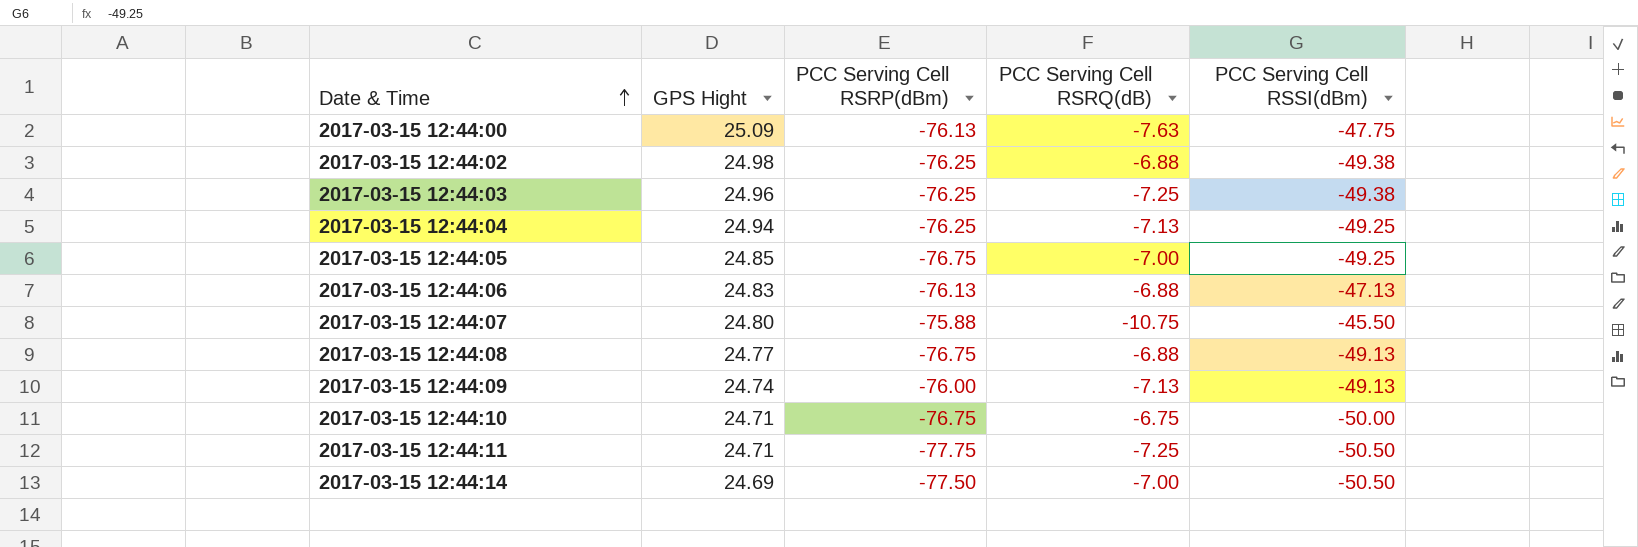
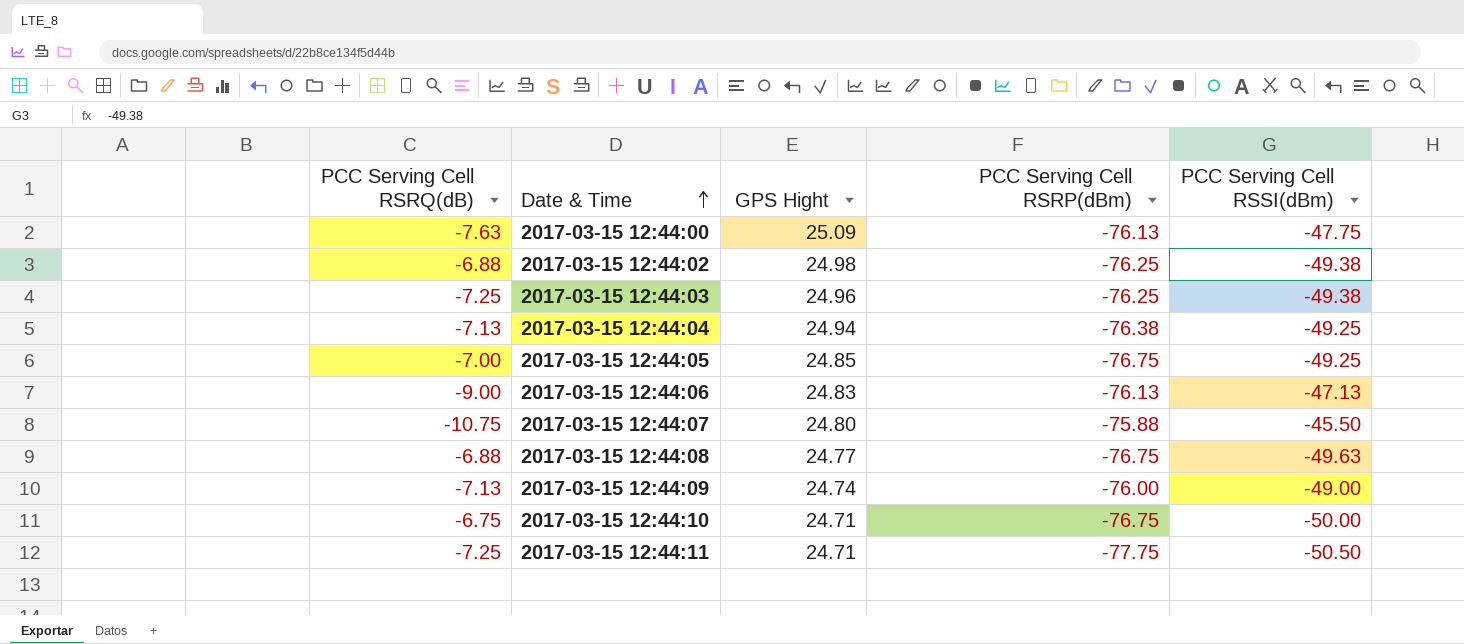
column PCC Serving Cell RSRQ(dB) | position: 4 -> 1
row 2017-03-15 12:44:14: 24.69 | -77.50 | -7.00 | -50.50 -> none
2017-03-15 12:44:04 | PCC Serving Cell RSRP(dBm): -76.25 -> -76.38
2017-03-15 12:44:06 | PCC Serving Cell RSRQ(dB): -6.88 -> -9.00
2017-03-15 12:44:08 | PCC Serving Cell RSSI(dBm): -49.13 -> -49.63
2017-03-15 12:44:09 | PCC Serving Cell RSSI(dBm): -49.13 -> -49.00

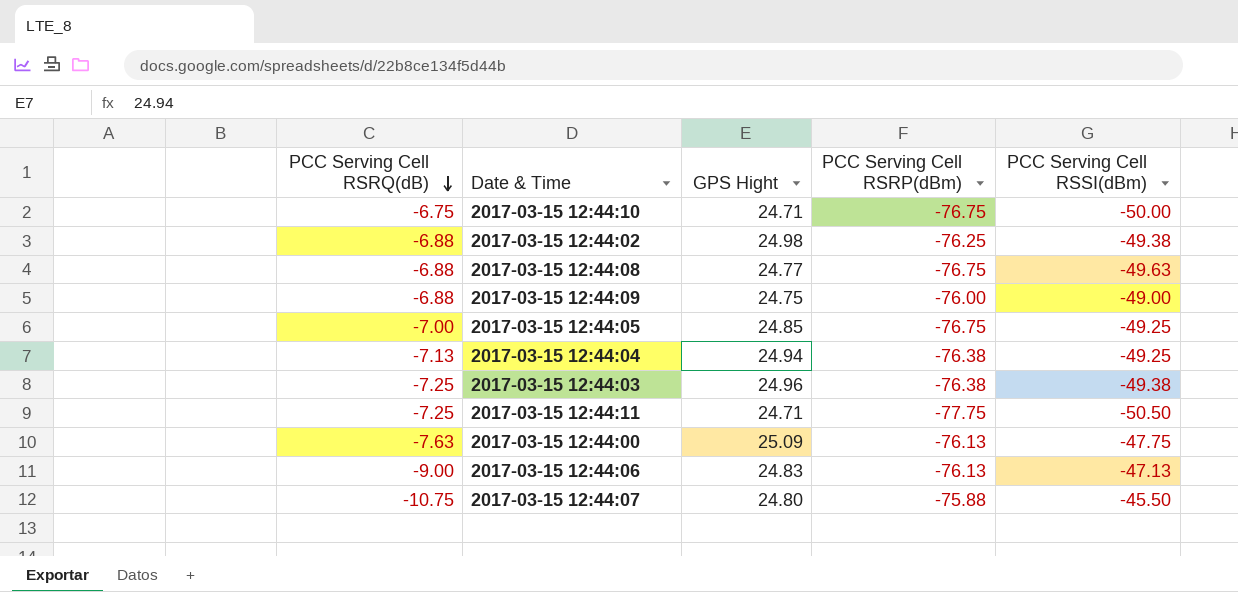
row order: Date & Time ascending -> PCC Serving Cell RSRQ(dB) descending
2017-03-15 12:44:09 | PCC Serving Cell RSRQ(dB): -7.13 -> -6.88
2017-03-15 12:44:09 | GPS Hight: 24.74 -> 24.75
2017-03-15 12:44:03 | PCC Serving Cell RSRP(dBm): -76.25 -> -76.38

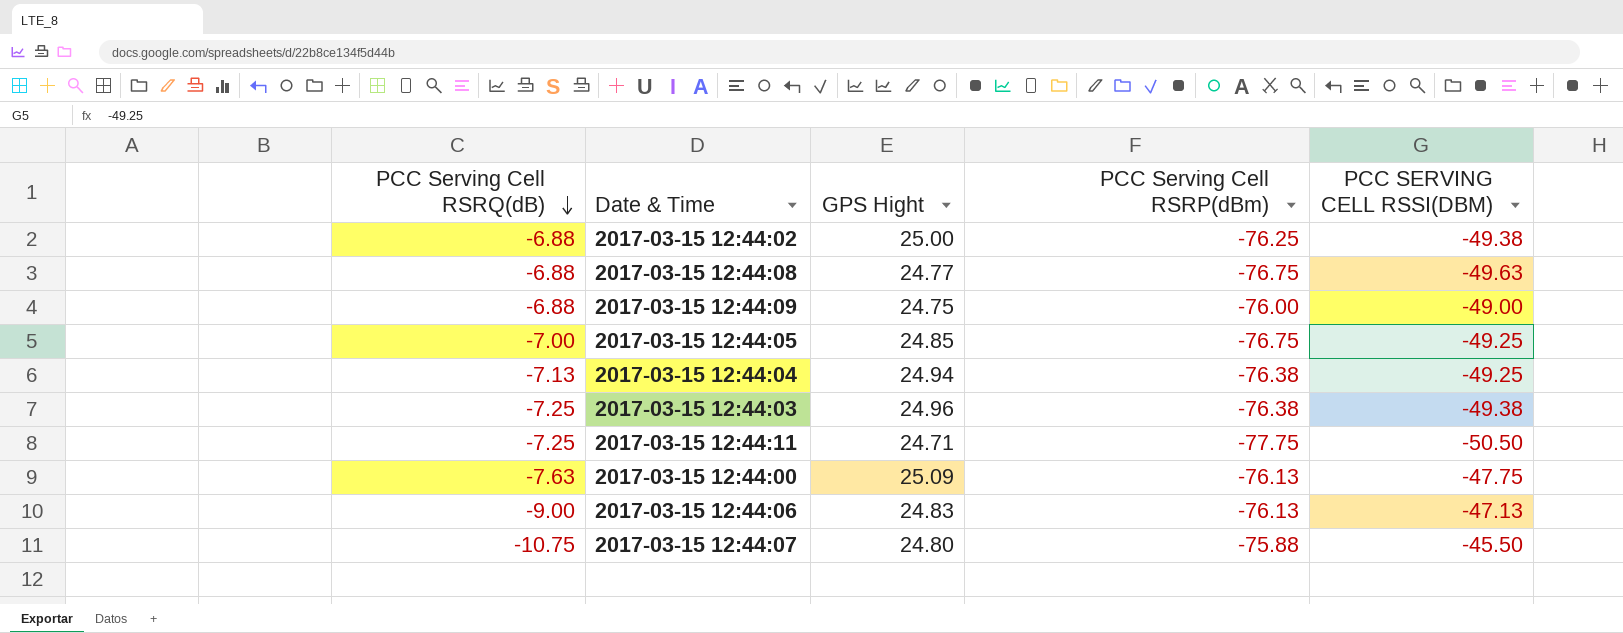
column name: PCC Serving Cell RSSI(dBm) -> PCC SERVING CELL RSSI(DBM)
row 2017-03-15 12:44:10: -6.75 | 24.71 | -76.75 | -50.00 -> none
2017-03-15 12:44:02 | GPS Hight: 24.98 -> 25.00

